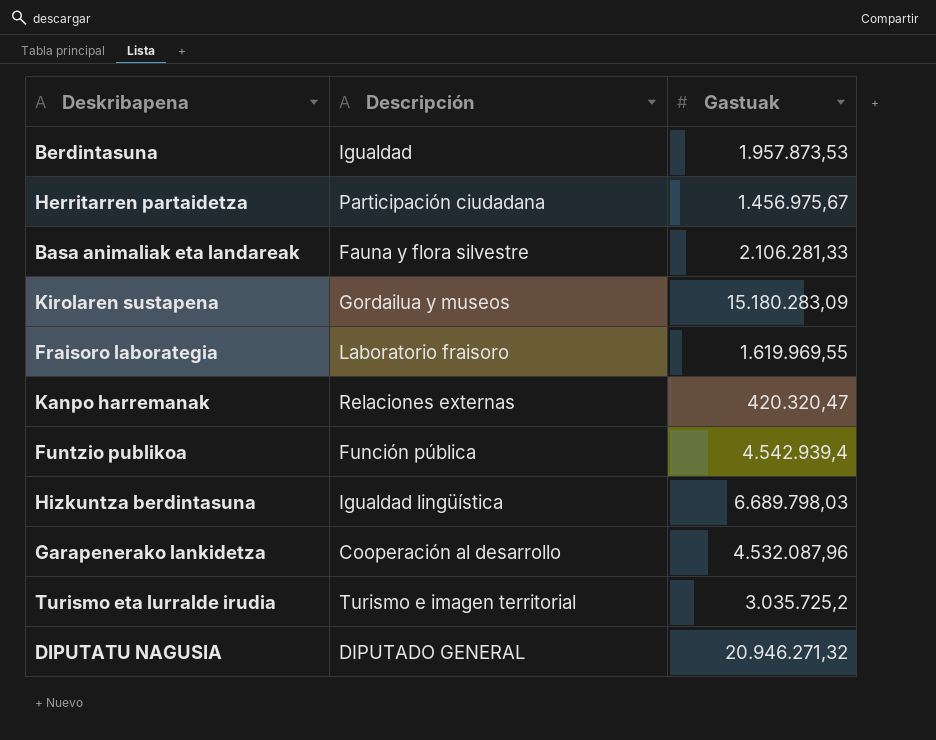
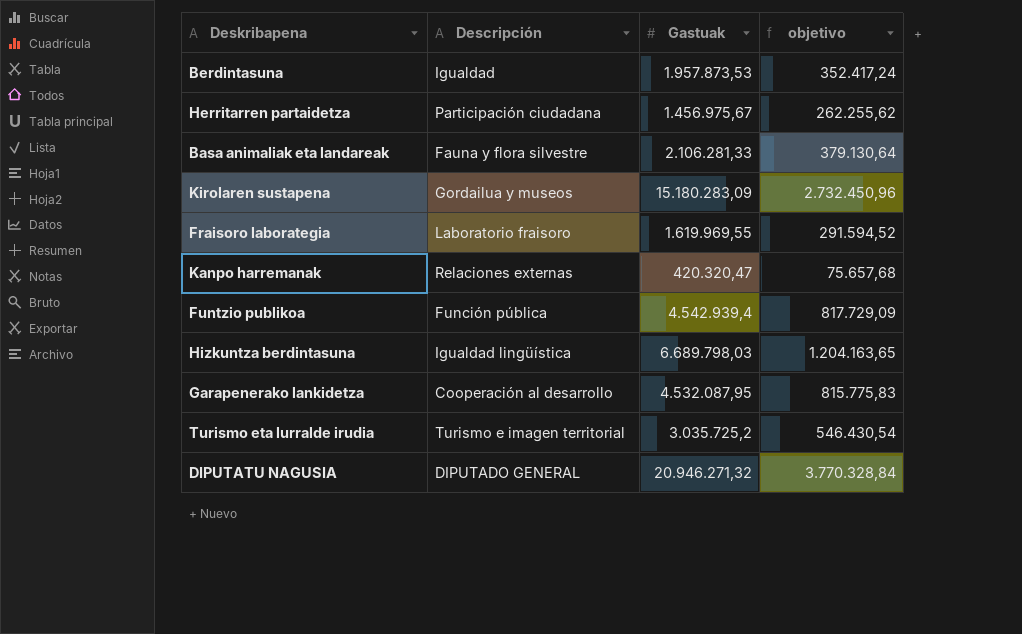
column objetivo | formula: none -> [Gastuak] * 0,18
Garapenerako lankidetza | Gastuak: 4.532.087,96 -> 4.532.087,95

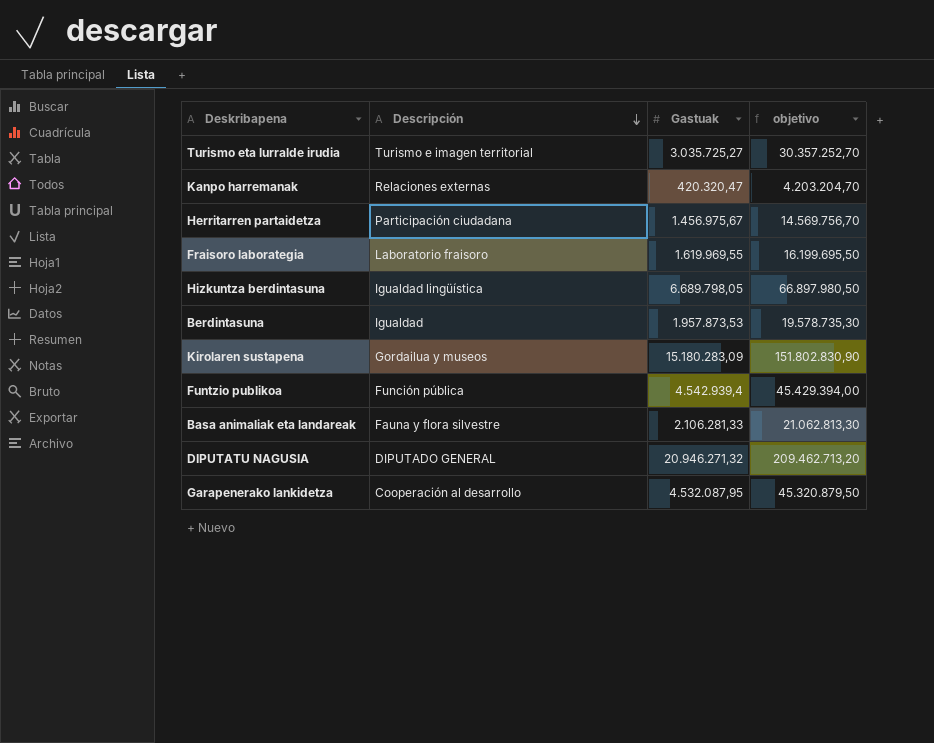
row order: none -> Descripción descending
column objetivo | formula: [Gastuak] * 0,18 -> [Gastuak] * 10
Turismo eta lurralde irudia | Gastuak: 3.035.725,2 -> 3.035.725,27
Hizkuntza berdintasuna | Gastuak: 6.689.798,03 -> 6.689.798,05

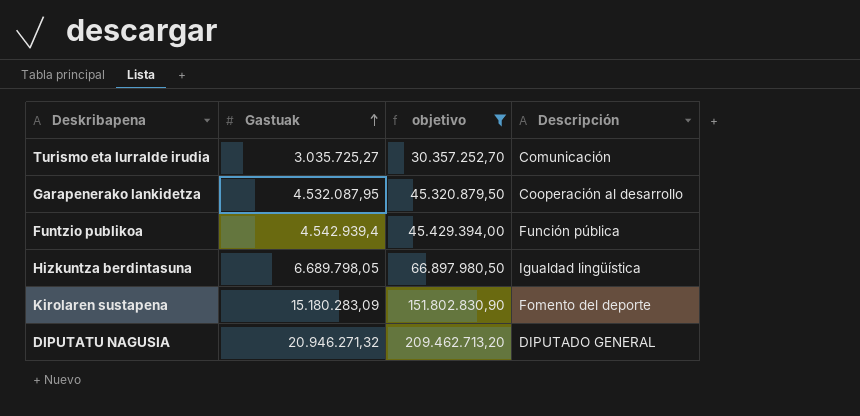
filter: none -> objetivo >= 30.357.252,70
row order: Descripción descending -> Gastuak ascending
column Descripción | position: 2 -> 4
Turismo eta lurralde irudia | Descripción: Turismo e imagen territorial -> Comunicación
Kirolaren sustapena | Descripción: Gordailua y museos -> Fomento del deporte

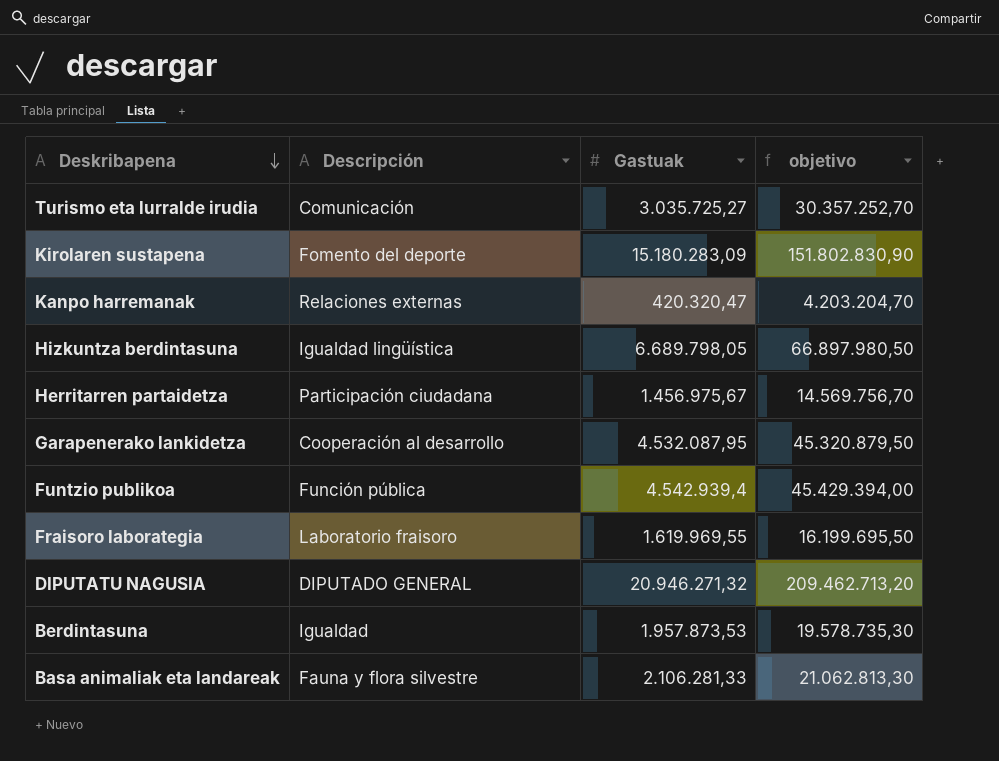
filter: objetivo >= 30.357.252,70 -> none
row order: Gastuak ascending -> Deskribapena descending
column Descripción | position: 4 -> 2

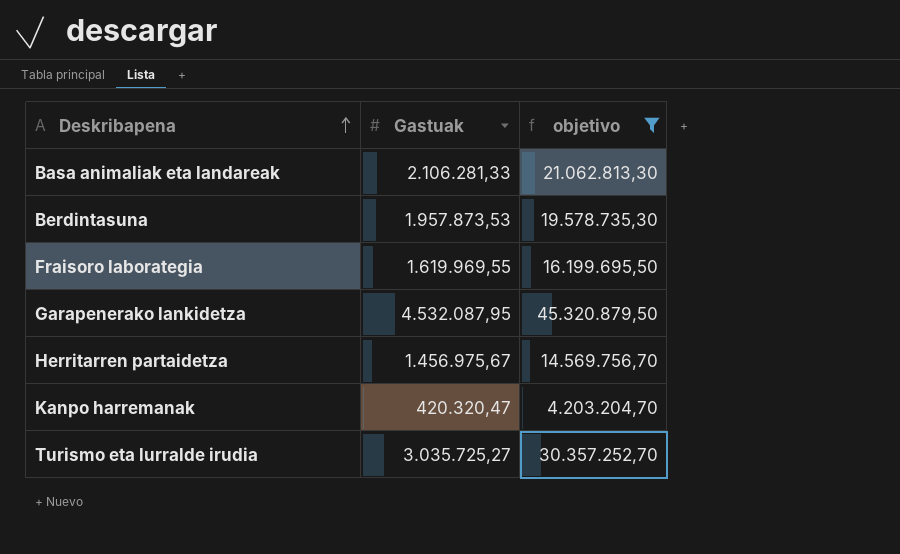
filter: none -> objetivo <= 45.320.879,50
row order: Deskribapena descending -> Deskribapena ascending
column Descripción | position: 2 -> none

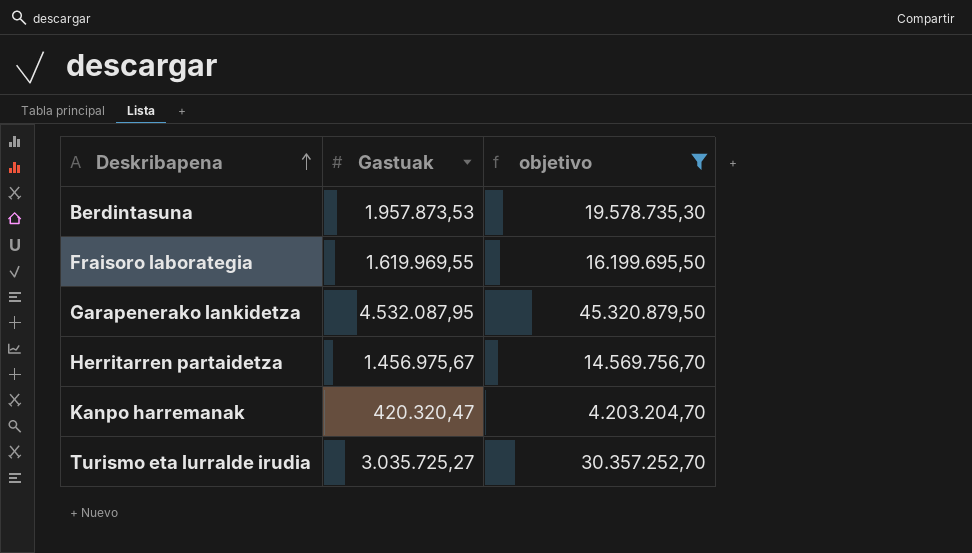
row Basa animaliak eta landareak: 2.106.281,33 | 21.062.813,30 -> none

